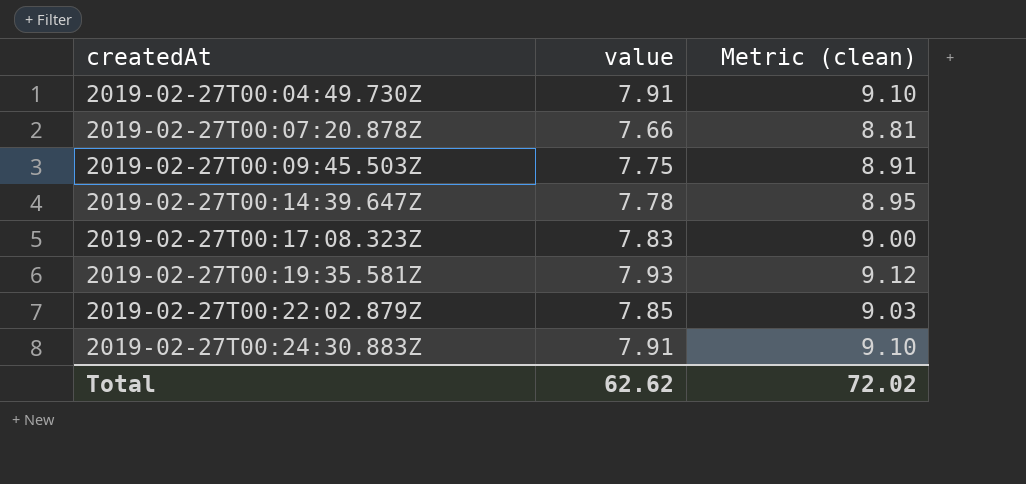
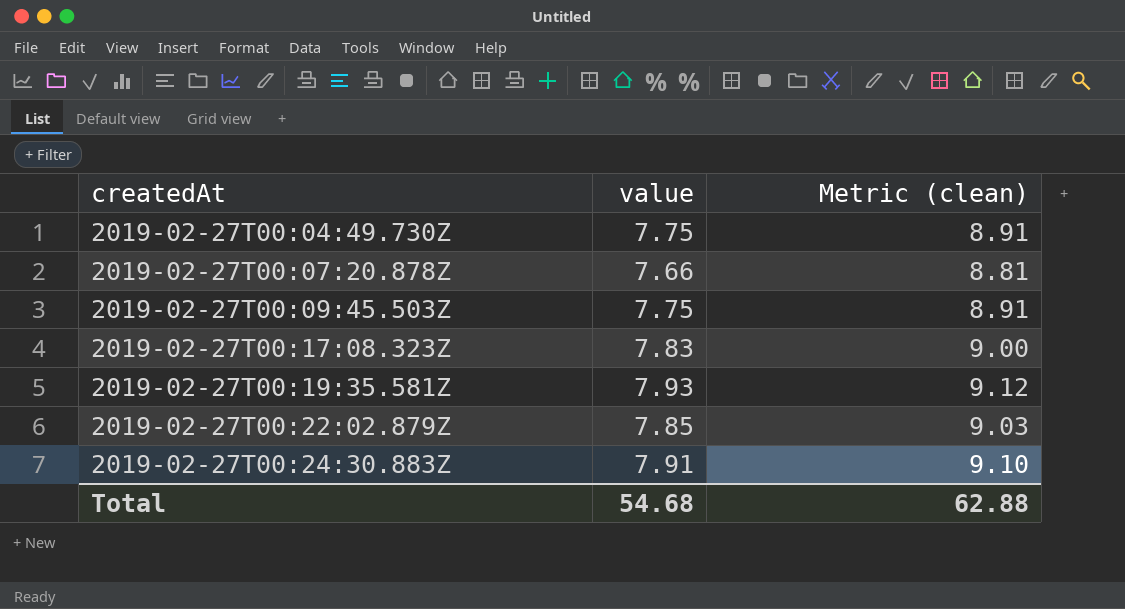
row 2019-02-27T00:14:39.647Z: 7.78 | 8.95 -> none
2019-02-27T00:04:49.730Z | value: 7.91 -> 7.75
2019-02-27T00:04:49.730Z | Metric (clean): 9.10 -> 8.91
Total | value: 62.62 -> 54.68
Total | Metric (clean): 72.02 -> 62.88

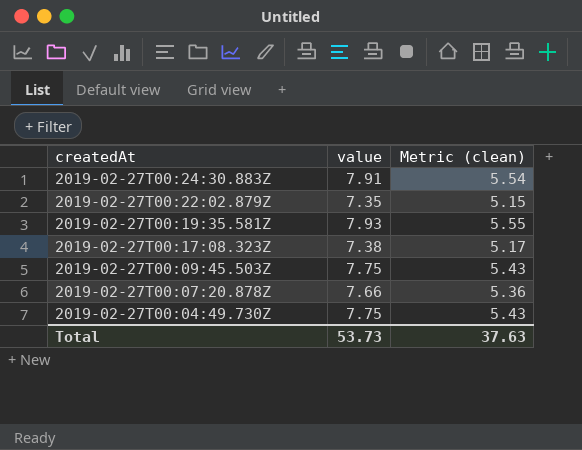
row order: createdAt ascending -> createdAt descending
column Metric (clean) | formula: [value] * 1.15 -> [value] * 0.7
2019-02-27T00:22:02.879Z | value: 7.85 -> 7.35
2019-02-27T00:17:08.323Z | value: 7.83 -> 7.38
Total | value: 54.68 -> 53.73
Total | Metric (clean): 62.88 -> 37.63

